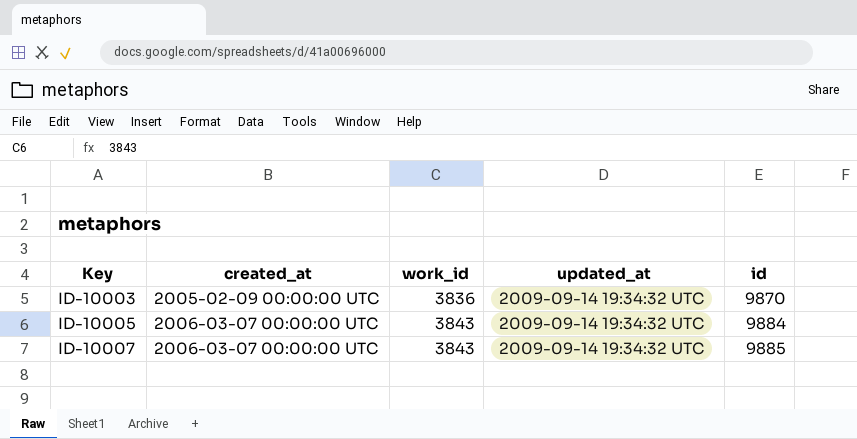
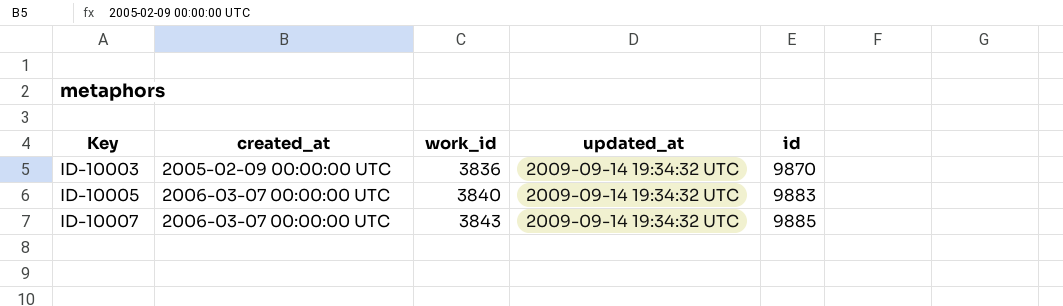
ID-10005 | work_id: 3843 -> 3840
ID-10005 | id: 9884 -> 9883

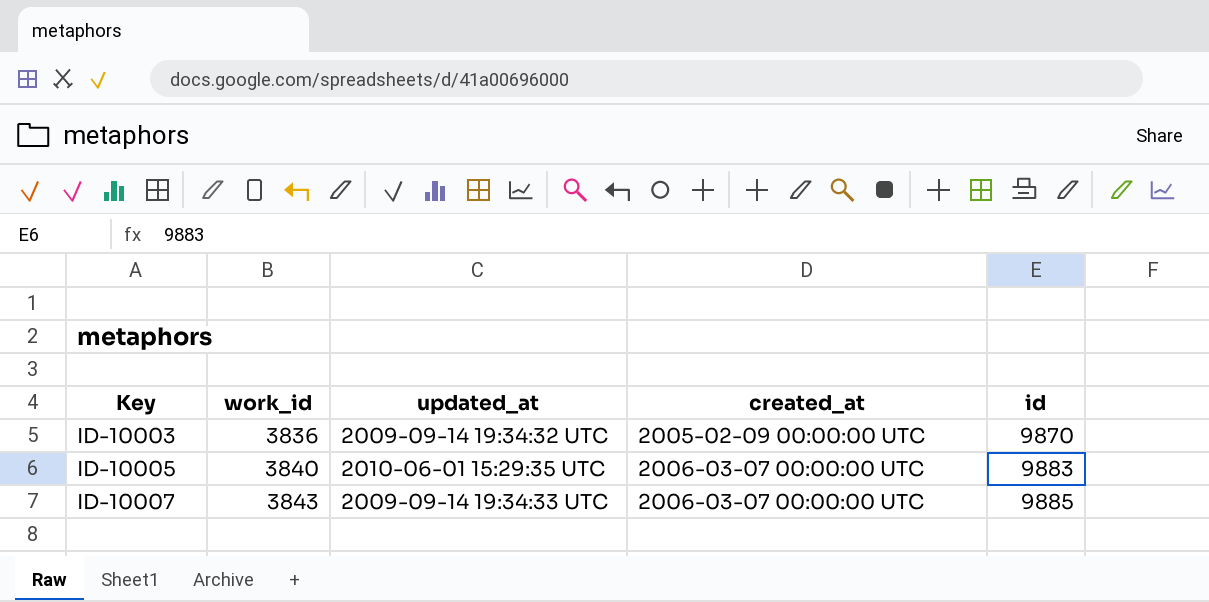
column created_at | position: 2 -> 4
ID-10005 | updated_at: 2009-09-14 19:34:32 UTC -> 2010-06-01 15:29:35 UTC
ID-10007 | updated_at: 2009-09-14 19:34:32 UTC -> 2009-09-14 19:34:33 UTC

